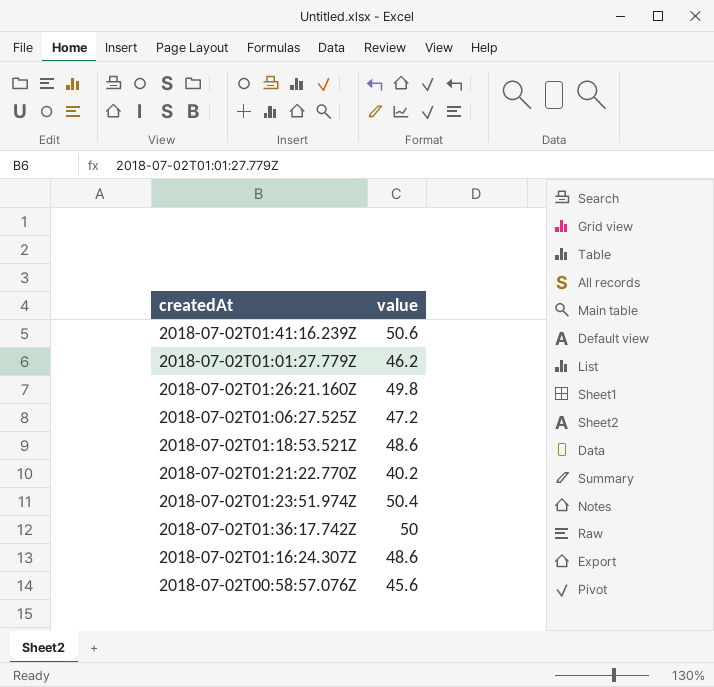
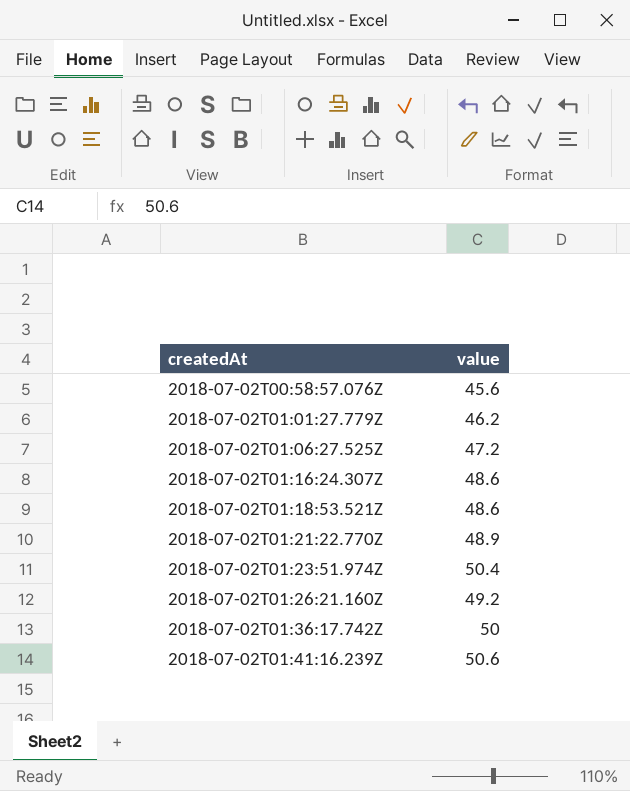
row order: none -> createdAt ascending
2018-07-02T01:21:22.770Z | value: 40.2 -> 48.9
2018-07-02T01:26:21.160Z | value: 49.8 -> 49.2

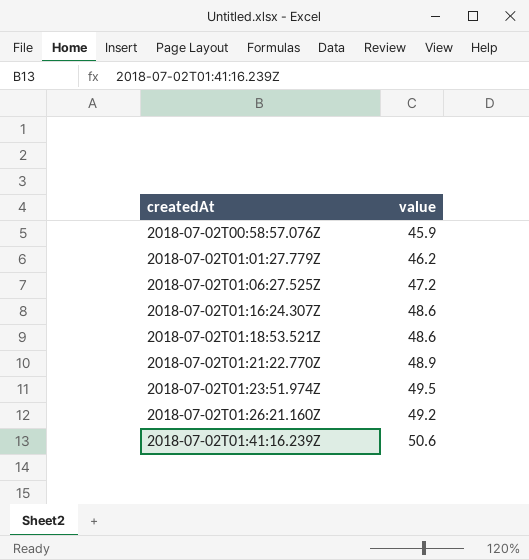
row 2018-07-02T01:36:17.742Z: 50 -> none
2018-07-02T00:58:57.076Z | value: 45.6 -> 45.9
2018-07-02T01:23:51.974Z | value: 50.4 -> 49.5

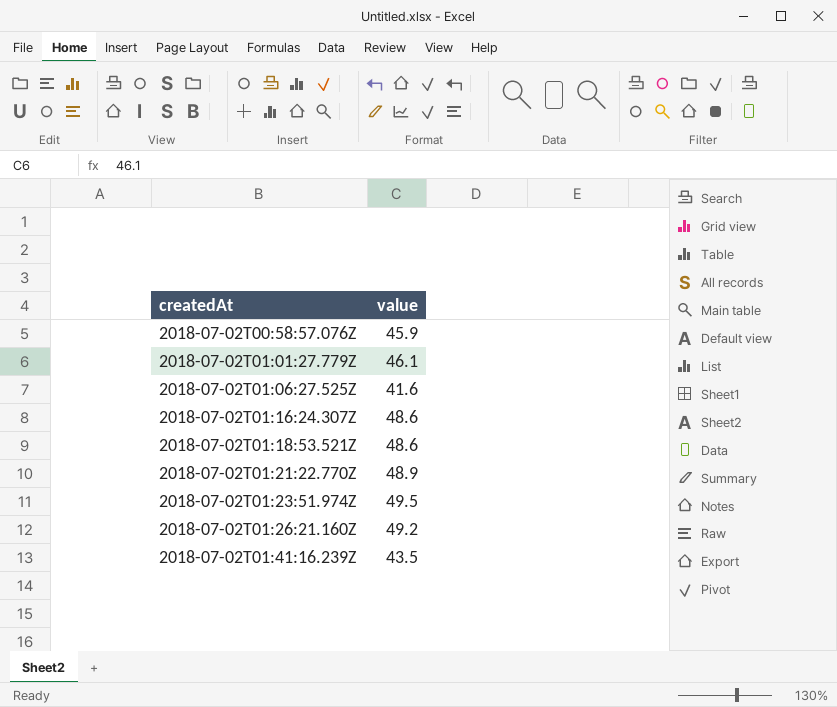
2018-07-02T01:01:27.779Z | value: 46.2 -> 46.1
2018-07-02T01:06:27.525Z | value: 47.2 -> 41.6
2018-07-02T01:41:16.239Z | value: 50.6 -> 43.5

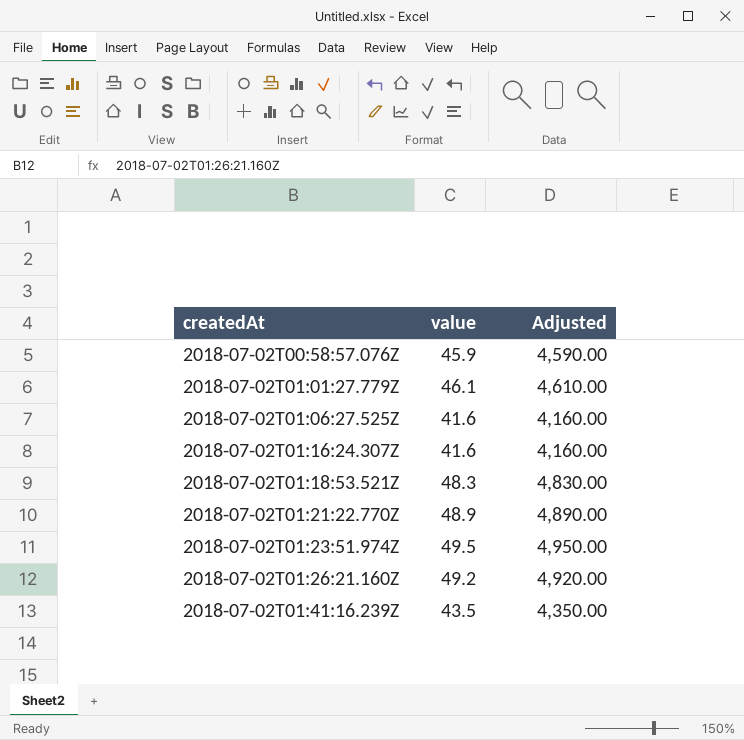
column Adjusted | formula: none -> [value] * 100
2018-07-02T01:16:24.307Z | value: 48.6 -> 41.6
2018-07-02T01:18:53.521Z | value: 48.6 -> 48.3

